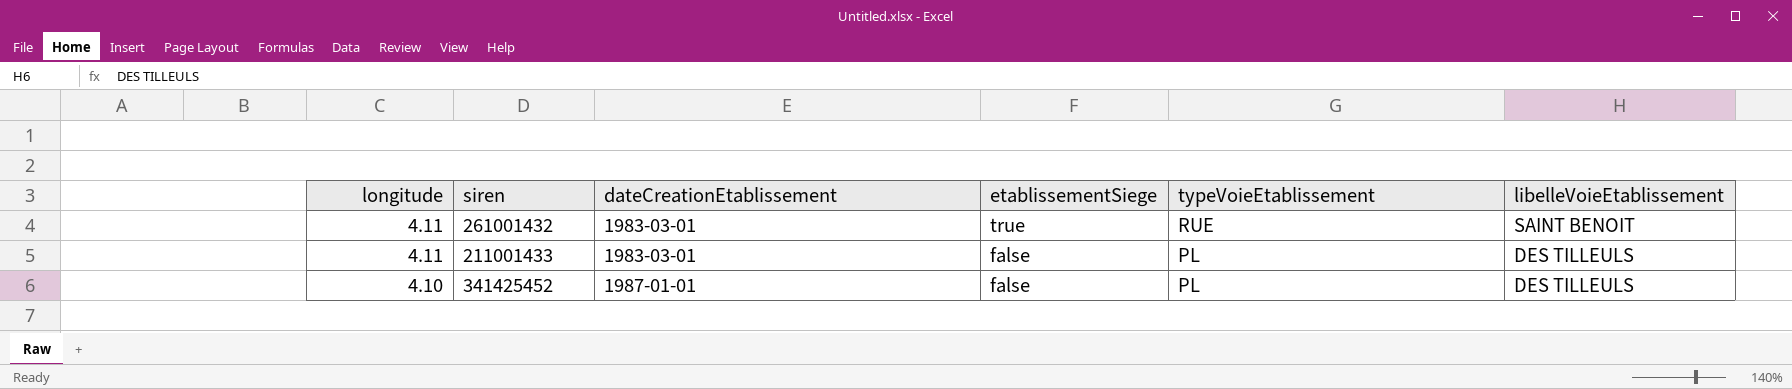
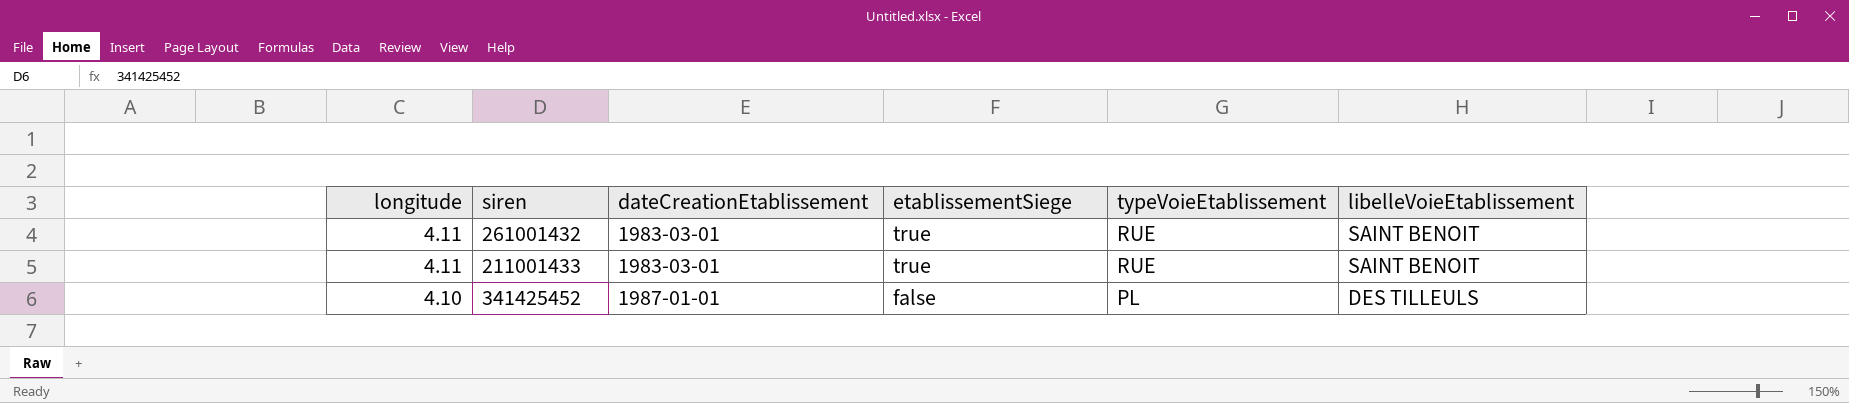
211001433 | etablissementSiege: false -> true
211001433 | typeVoieEtablissement: PL -> RUE
211001433 | libelleVoieEtablissement: DES TILLEULS -> SAINT BENOIT

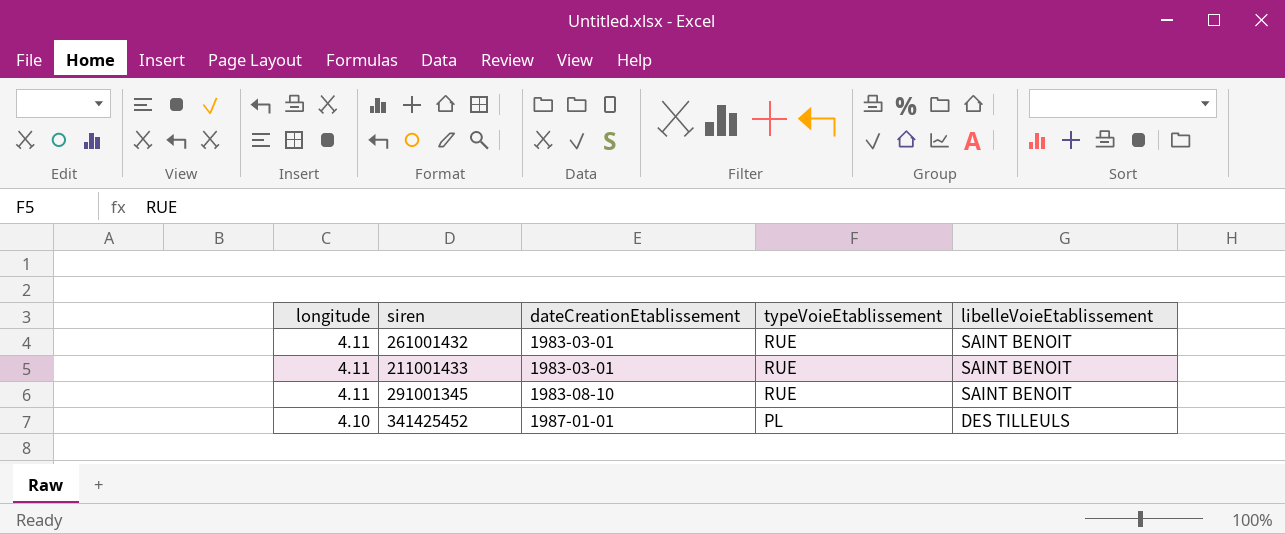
column etablissementSiege | position: 4 -> none
row 291001345: none -> 4.11 | 1983-08-10 | RUE | SAINT BENOIT

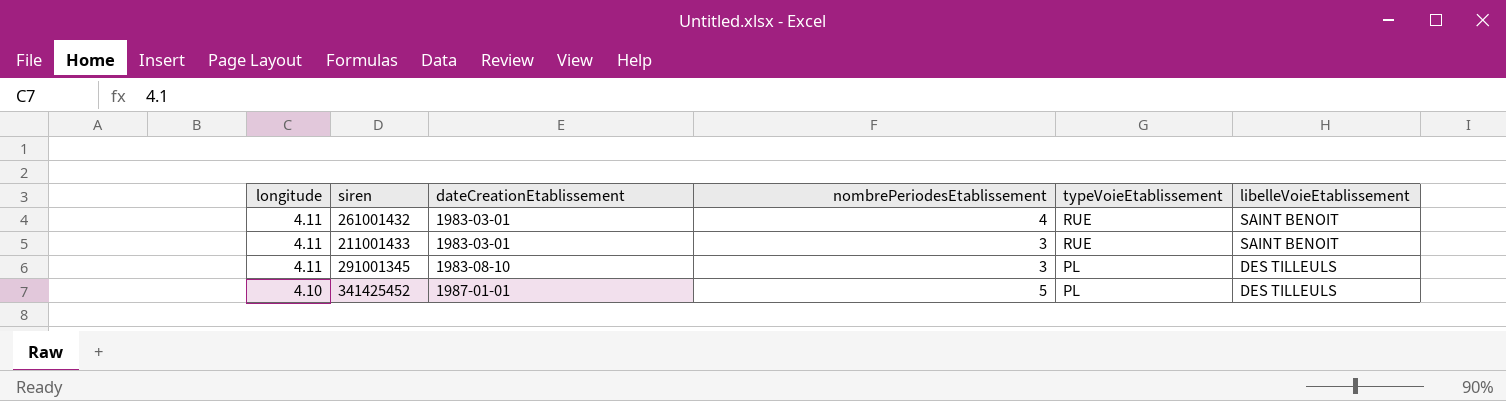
column nombrePeriodesEtablissement | position: none -> 4
291001345 | typeVoieEtablissement: RUE -> PL
291001345 | libelleVoieEtablissement: SAINT BENOIT -> DES TILLEULS

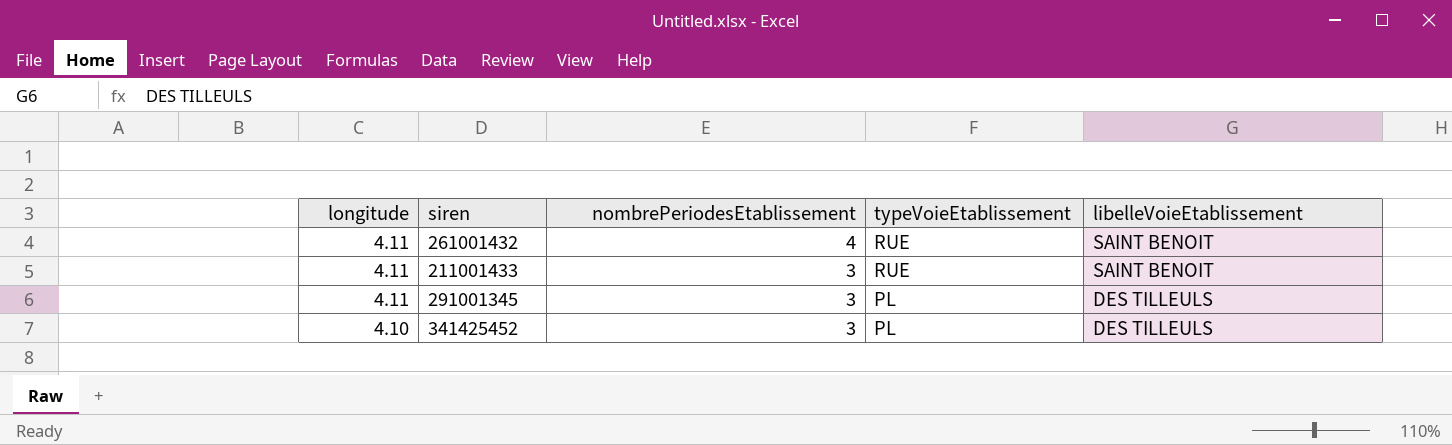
column dateCreationEtablissement | position: 3 -> none
341425452 | nombrePeriodesEtablissement: 5 -> 3

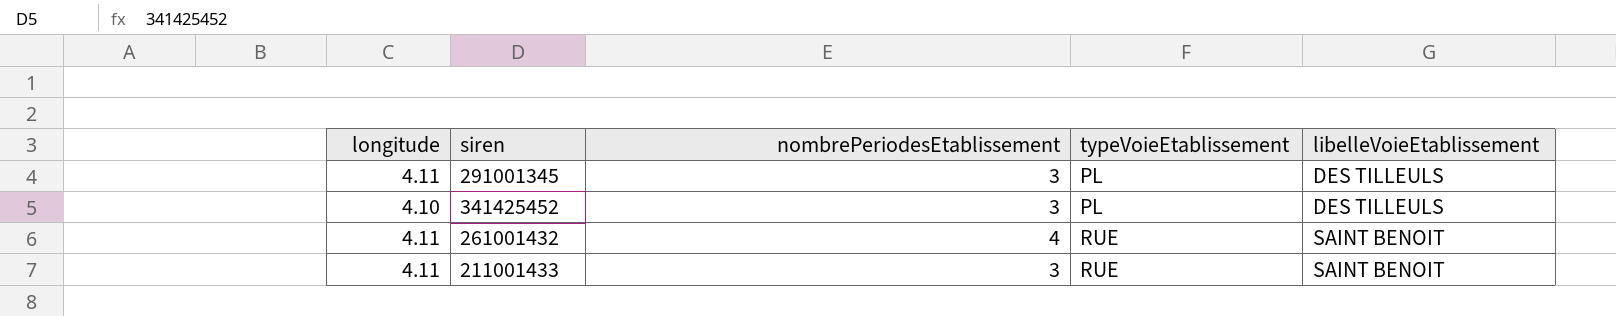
row order: longitude descending -> typeVoieEtablissement ascending

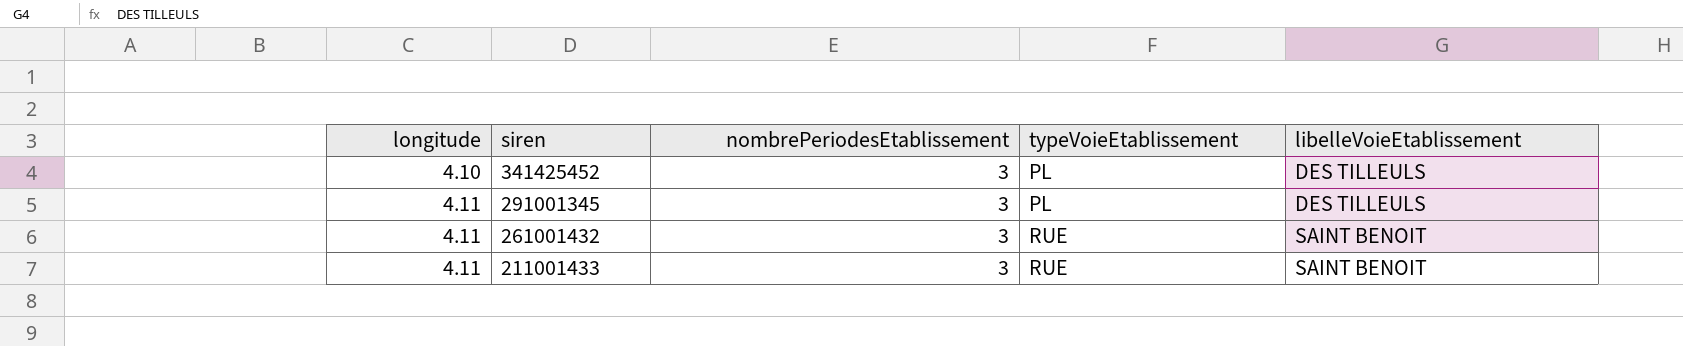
row order: typeVoieEtablissement ascending -> longitude ascending
261001432 | nombrePeriodesEtablissement: 4 -> 3

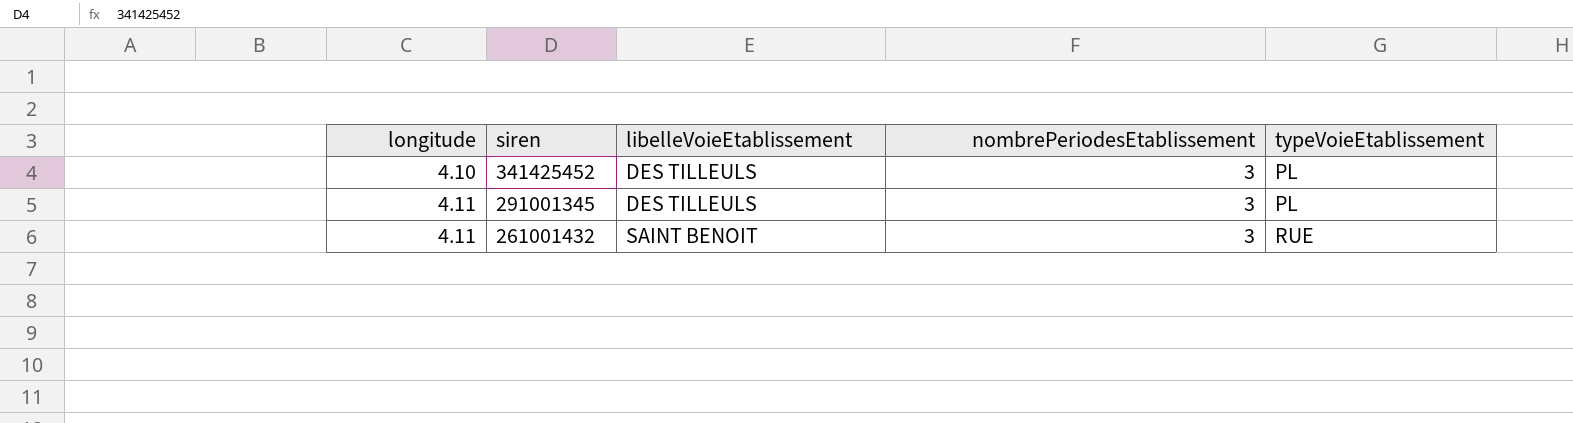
column libelleVoieEtablissement | position: 5 -> 3
row 211001433: 4.11 | 3 | RUE | SAINT BENOIT -> none

